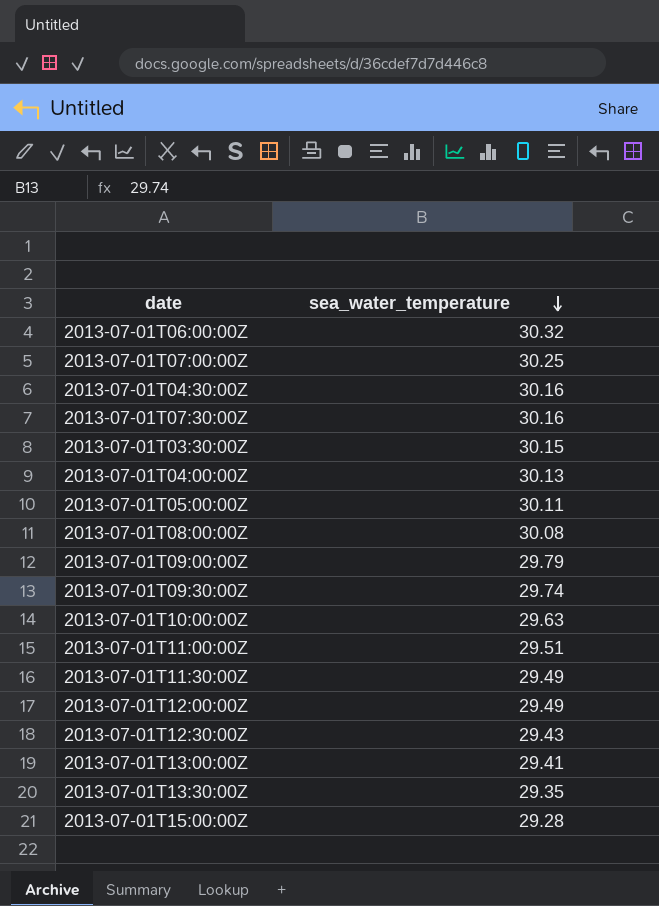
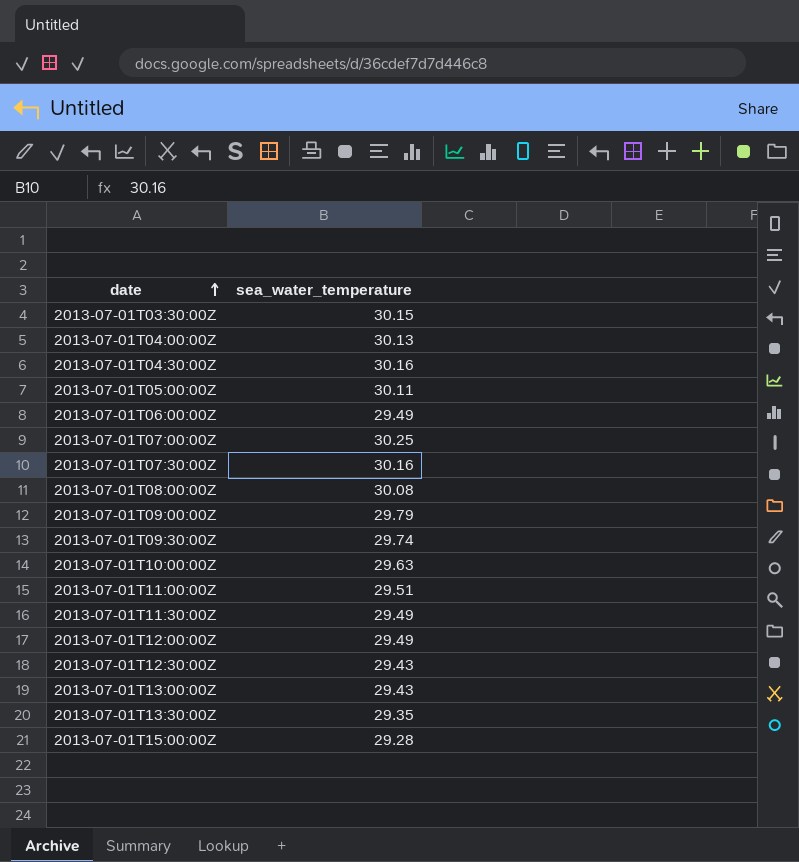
row order: sea_water_temperature descending -> date ascending
2013-07-01T06:00:00Z | sea_water_temperature: 30.32 -> 29.49
2013-07-01T13:00:00Z | sea_water_temperature: 29.41 -> 29.43

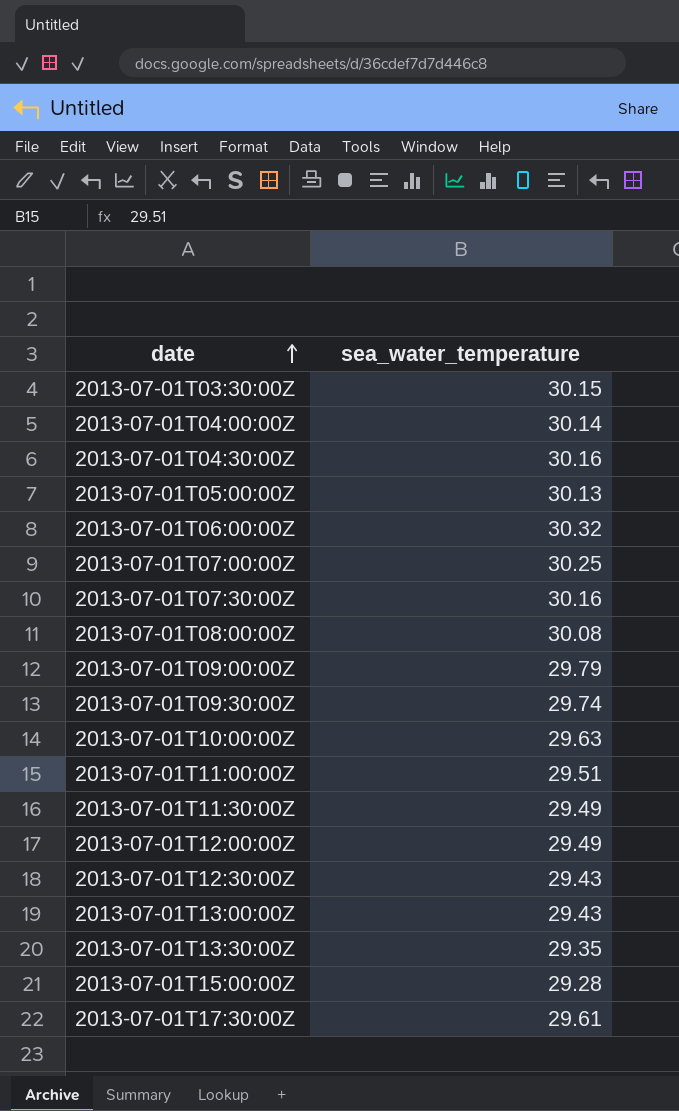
2013-07-01T04:00:00Z | sea_water_temperature: 30.13 -> 30.14
2013-07-01T05:00:00Z | sea_water_temperature: 30.11 -> 30.13
2013-07-01T06:00:00Z | sea_water_temperature: 29.49 -> 30.32
row 2013-07-01T17:30:00Z: none -> 29.61

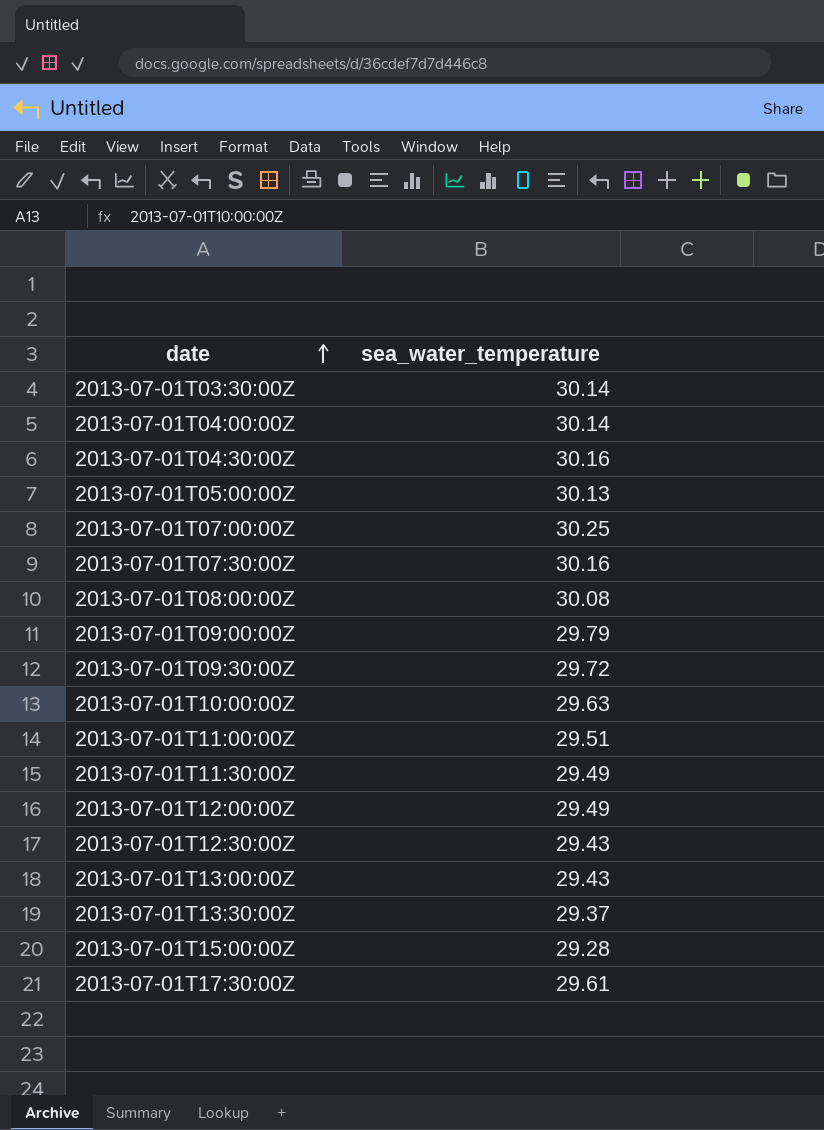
row 2013-07-01T06:00:00Z: 30.32 -> none
2013-07-01T03:30:00Z | sea_water_temperature: 30.15 -> 30.14
2013-07-01T09:30:00Z | sea_water_temperature: 29.74 -> 29.72
2013-07-01T13:30:00Z | sea_water_temperature: 29.35 -> 29.37

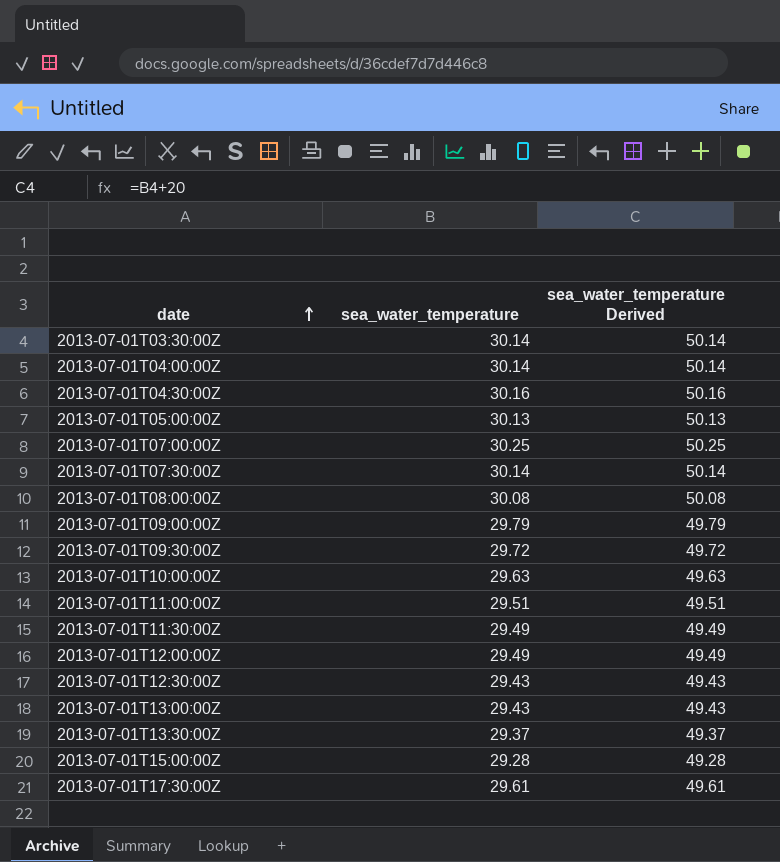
column sea_water_temperature Derived | formula: none -> [sea_water_temperature] + 20
2013-07-01T07:30:00Z | sea_water_temperature: 30.16 -> 30.14

